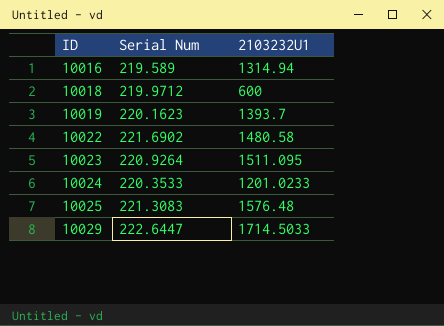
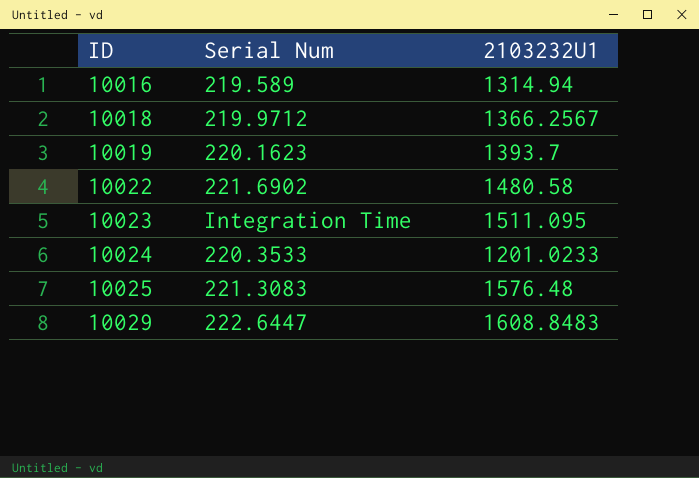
10018 | 2103232U1: 600 -> 1366.2567
10023 | Serial Num: 220.9264 -> Integration Time
10029 | 2103232U1: 1714.5033 -> 1608.8483

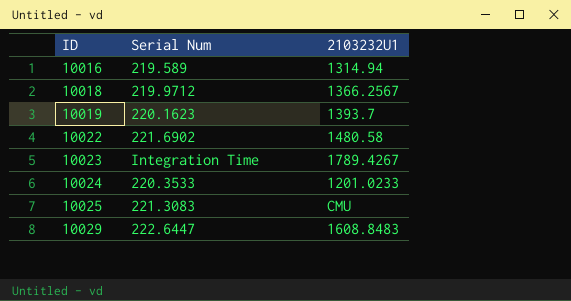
10023 | 2103232U1: 1511.095 -> 1789.4267
10025 | 2103232U1: 1576.48 -> CMU

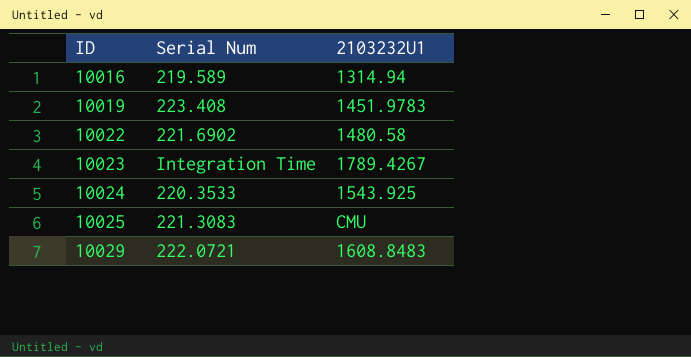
row 10018: 219.9712 | 1366.2567 -> none
10019 | Serial Num: 220.1623 -> 223.408
10019 | 2103232U1: 1393.7 -> 1451.9783
10024 | 2103232U1: 1201.0233 -> 1543.925
10029 | Serial Num: 222.6447 -> 222.0721

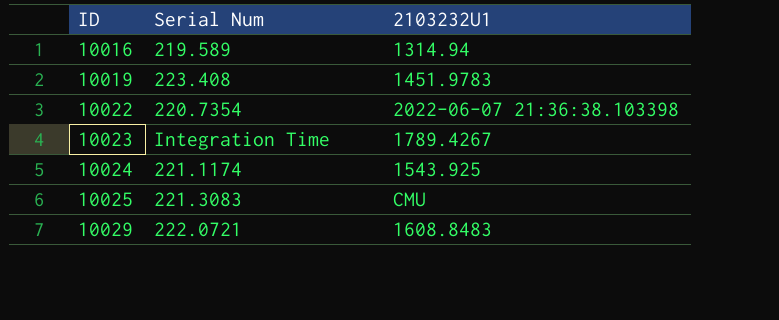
10022 | Serial Num: 221.6902 -> 220.7354
10022 | 2103232U1: 1480.58 -> 2022-06-07 21:36:38.103398
10024 | Serial Num: 220.3533 -> 221.1174

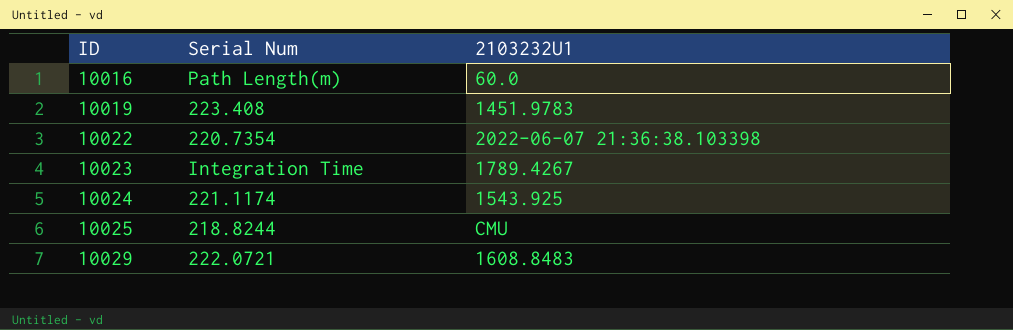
10016 | Serial Num: 219.589 -> Path Length(m)
10016 | 2103232U1: 1314.94 -> 60.0
10025 | Serial Num: 221.3083 -> 218.8244

